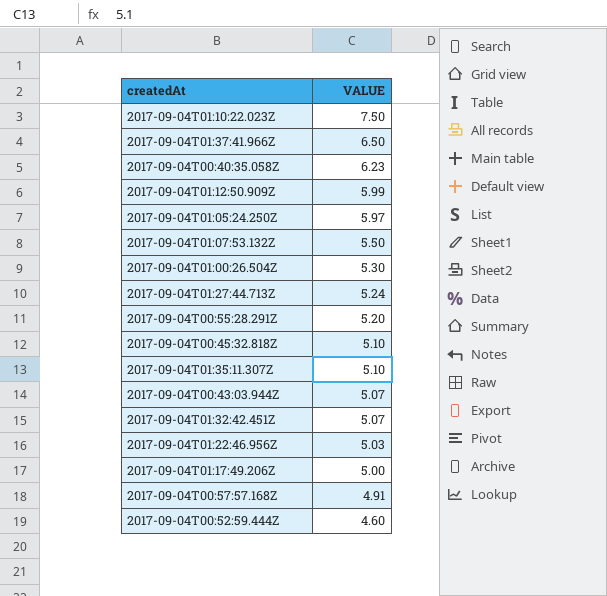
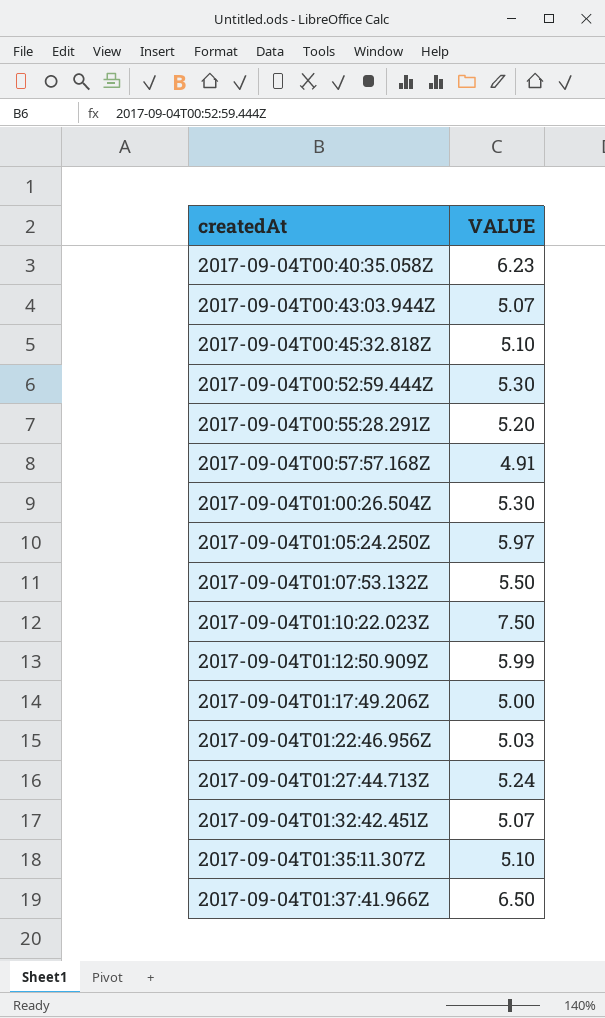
row order: VALUE descending -> createdAt ascending
2017-09-04T00:52:59.444Z | VALUE: 4.60 -> 5.30

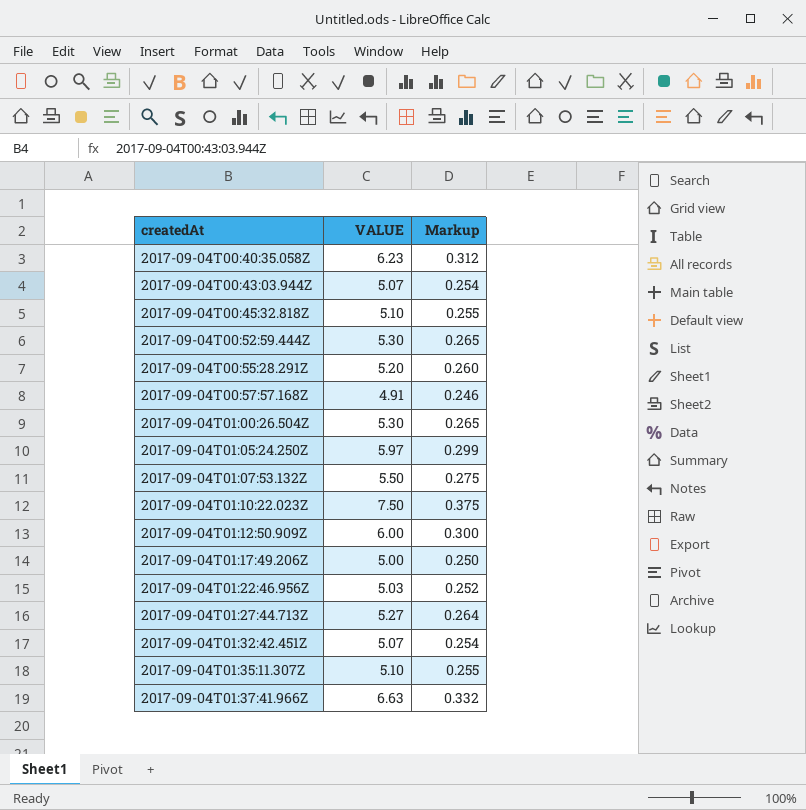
column Markup | formula: none -> [VALUE] * 0.05
2017-09-04T01:12:50.909Z | VALUE: 5.99 -> 6.00
2017-09-04T01:27:44.713Z | VALUE: 5.24 -> 5.27
2017-09-04T01:37:41.966Z | VALUE: 6.50 -> 6.63

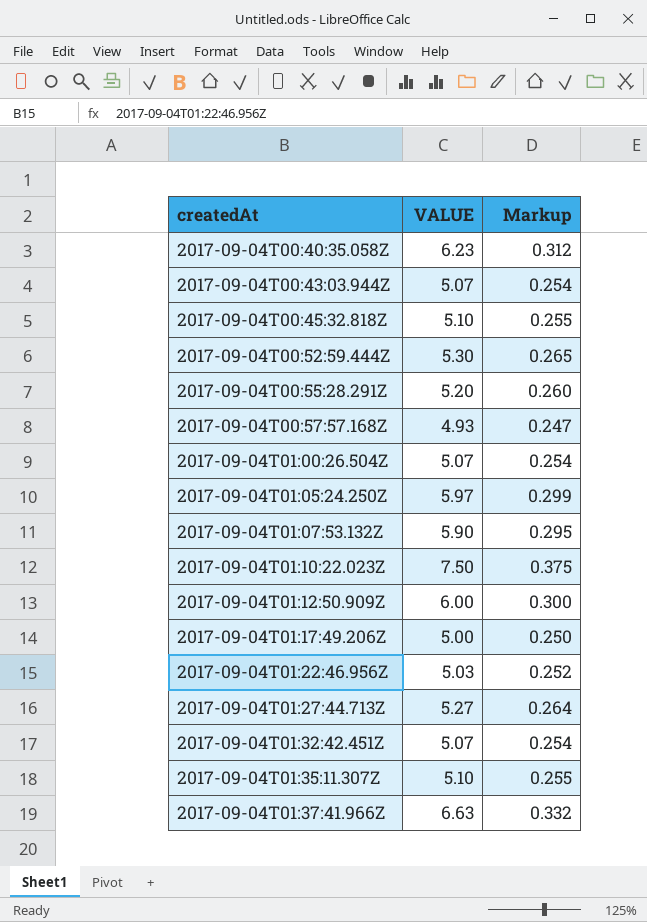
2017-09-04T00:57:57.168Z | VALUE: 4.91 -> 4.93
2017-09-04T00:57:57.168Z | Markup: 0.246 -> 0.247
2017-09-04T01:00:26.504Z | VALUE: 5.30 -> 5.07
2017-09-04T01:00:26.504Z | Markup: 0.265 -> 0.254
2017-09-04T01:07:53.132Z | VALUE: 5.50 -> 5.90
2017-09-04T01:07:53.132Z | Markup: 0.275 -> 0.295

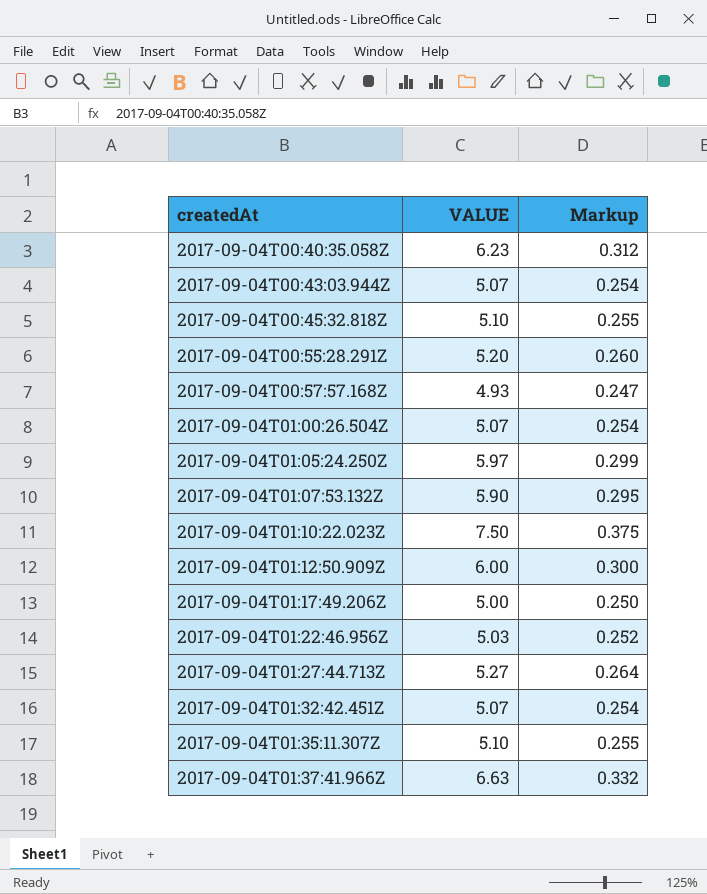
row 2017-09-04T00:52:59.444Z: 5.30 | 0.265 -> none

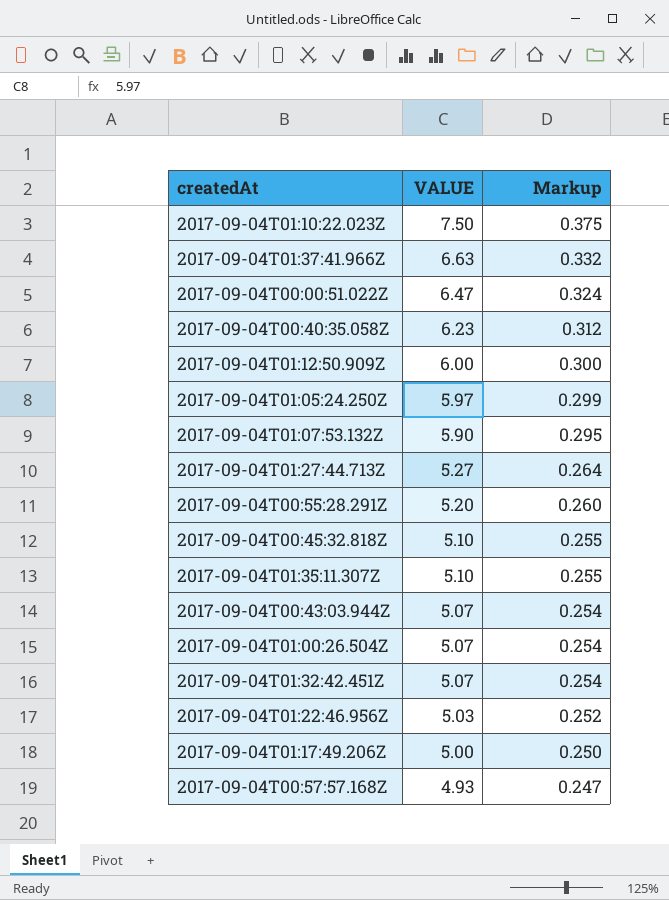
row order: createdAt ascending -> VALUE descending
row 2017-09-04T00:00:51.022Z: none -> 6.47 | 0.324

